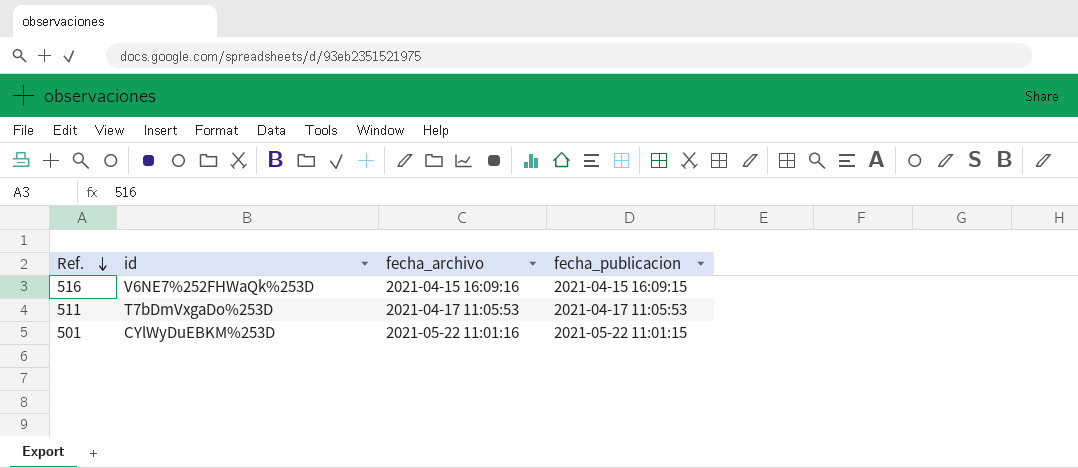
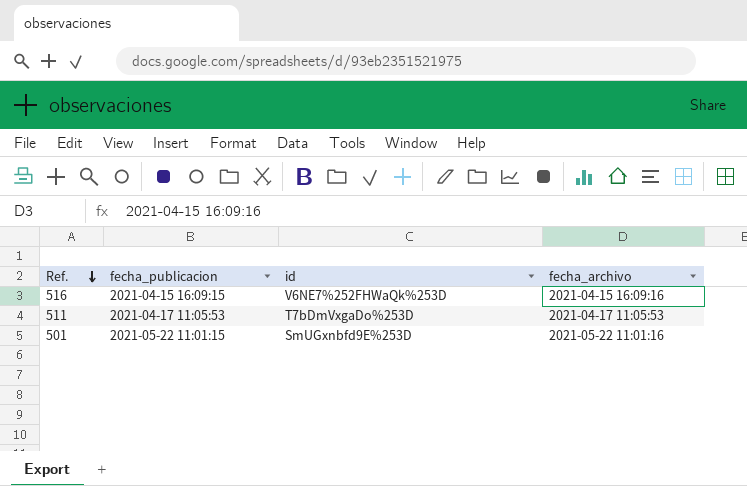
column fecha_publicacion | position: 4 -> 2
501 | id: CYlWyDuEBKM%253D -> SmUGxnbfd9E%253D

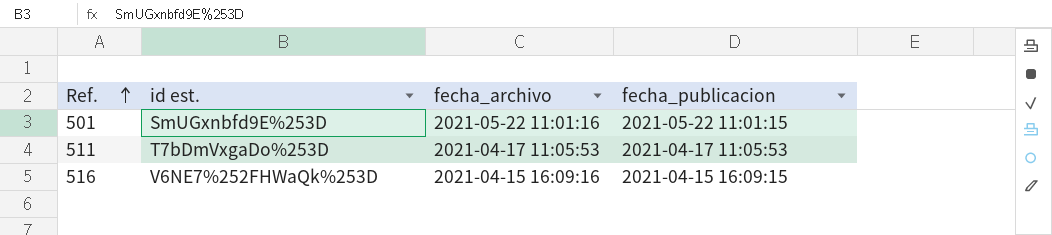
row order: Ref. descending -> Ref. ascending
column name: id -> id est.
column fecha_publicacion | position: 2 -> 4

